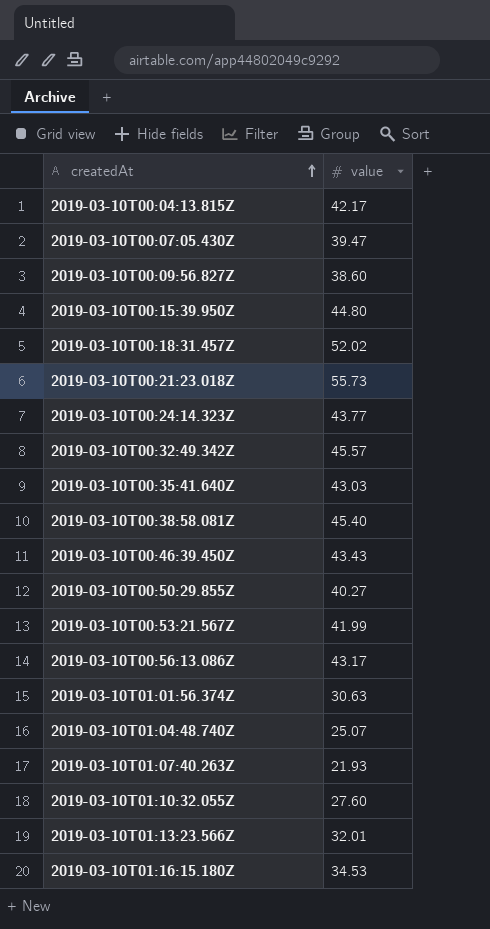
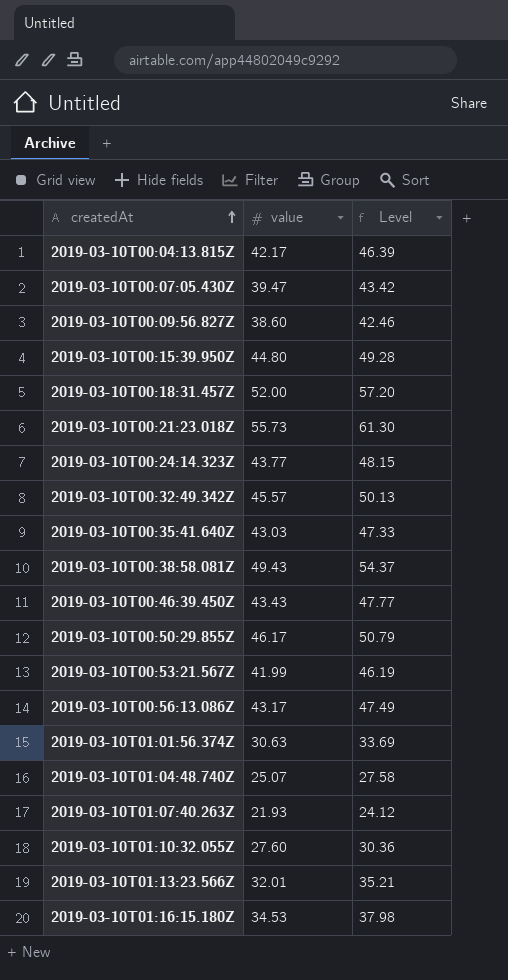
column Level | formula: none -> [value] * 1.1
2019-03-10T00:18:31.457Z | value: 52.02 -> 52.00
2019-03-10T00:38:58.081Z | value: 45.40 -> 49.43
2019-03-10T00:50:29.855Z | value: 40.27 -> 46.17

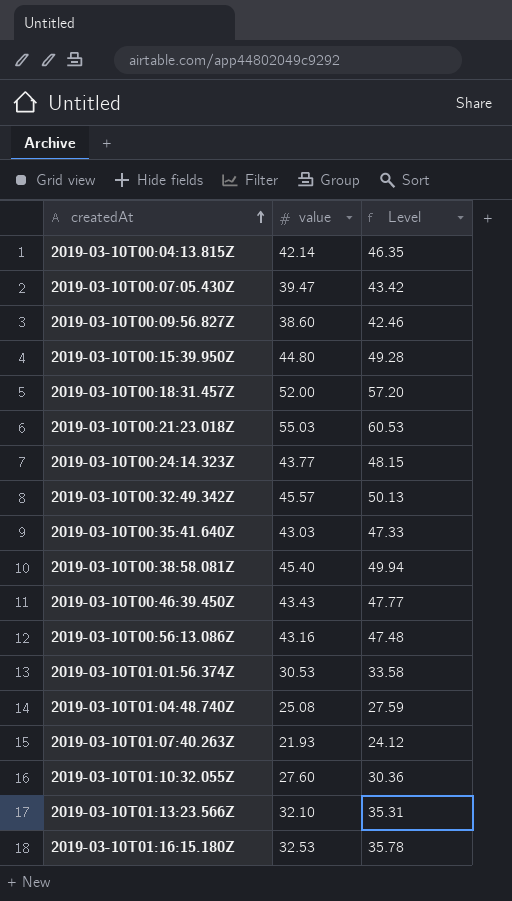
row 2019-03-10T00:50:29.855Z: 46.17 | 50.79 -> none
row 2019-03-10T00:53:21.567Z: 41.99 | 46.19 -> none
2019-03-10T00:04:13.815Z | value: 42.17 -> 42.14
2019-03-10T00:04:13.815Z | Level: 46.39 -> 46.35
2019-03-10T00:21:23.018Z | value: 55.73 -> 55.03
2019-03-10T00:21:23.018Z | Level: 61.30 -> 60.53
2019-03-10T00:38:58.081Z | value: 49.43 -> 45.40
2019-03-10T00:38:58.081Z | Level: 54.37 -> 49.94
2019-03-10T00:56:13.086Z | value: 43.17 -> 43.16
2019-03-10T00:56:13.086Z | Level: 47.49 -> 47.48
2019-03-10T01:01:56.374Z | value: 30.63 -> 30.53
2019-03-10T01:01:56.374Z | Level: 33.69 -> 33.58
2019-03-10T01:04:48.740Z | value: 25.07 -> 25.08
2019-03-10T01:04:48.740Z | Level: 27.58 -> 27.59
2019-03-10T01:13:23.566Z | value: 32.01 -> 32.10
2019-03-10T01:13:23.566Z | Level: 35.21 -> 35.31
2019-03-10T01:16:15.180Z | value: 34.53 -> 32.53
2019-03-10T01:16:15.180Z | Level: 37.98 -> 35.78

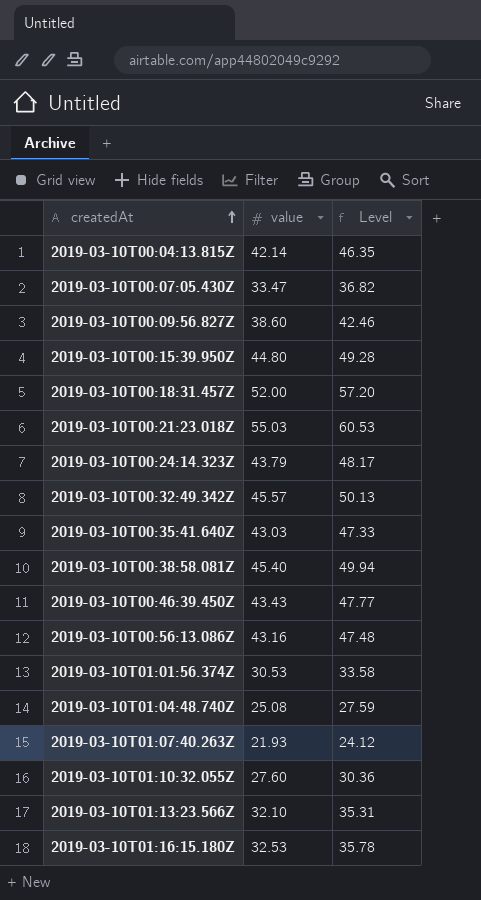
2019-03-10T00:07:05.430Z | value: 39.47 -> 33.47
2019-03-10T00:07:05.430Z | Level: 43.42 -> 36.82
2019-03-10T00:24:14.323Z | value: 43.77 -> 43.79
2019-03-10T00:24:14.323Z | Level: 48.15 -> 48.17

